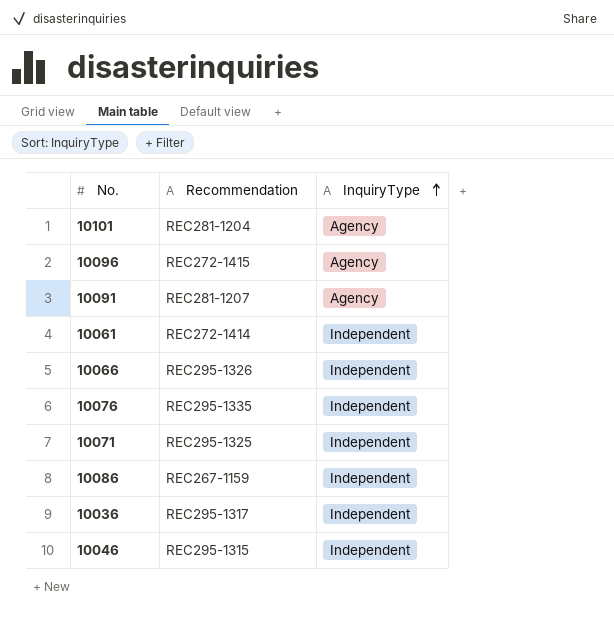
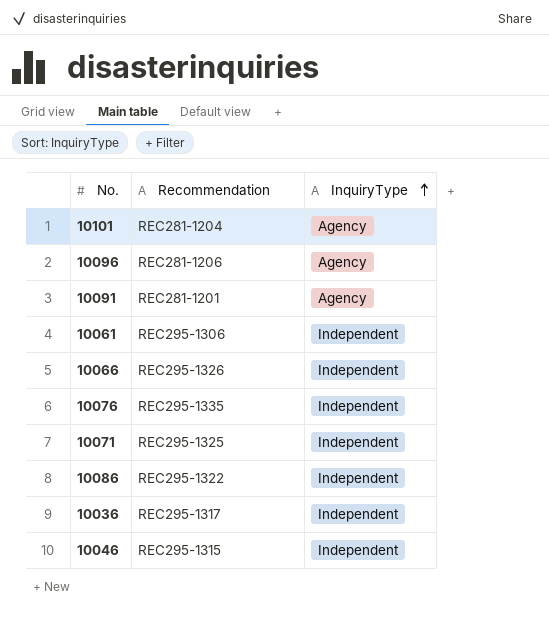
10096 | Recommendation: REC272-1415 -> REC281-1206
10091 | Recommendation: REC281-1207 -> REC281-1201
10061 | Recommendation: REC272-1414 -> REC295-1306
10086 | Recommendation: REC267-1159 -> REC295-1322

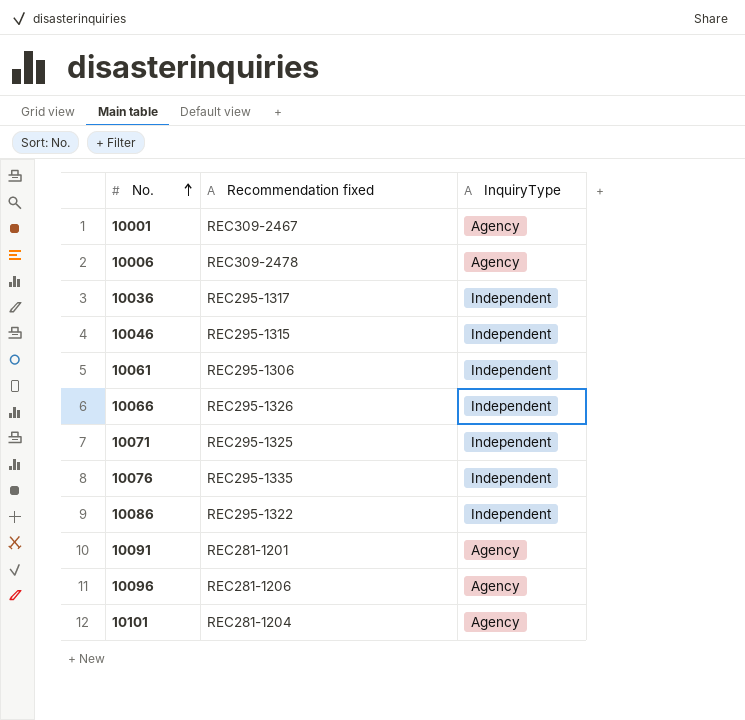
row order: InquiryType ascending -> No. ascending
column name: Recommendation -> Recommendation fixed
row 10001: none -> REC309-2467 | Agency
row 10006: none -> REC309-2478 | Agency

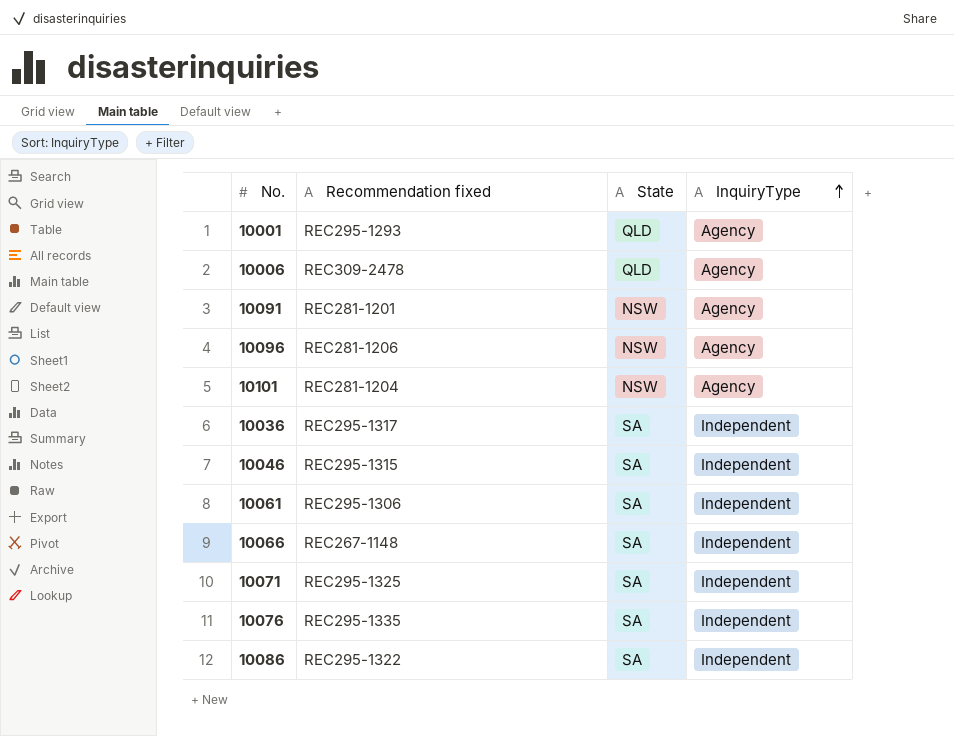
row order: No. ascending -> InquiryType ascending
column State | position: none -> 3
10001 | Recommendation fixed: REC309-2467 -> REC295-1293
10066 | Recommendation fixed: REC295-1326 -> REC267-1148

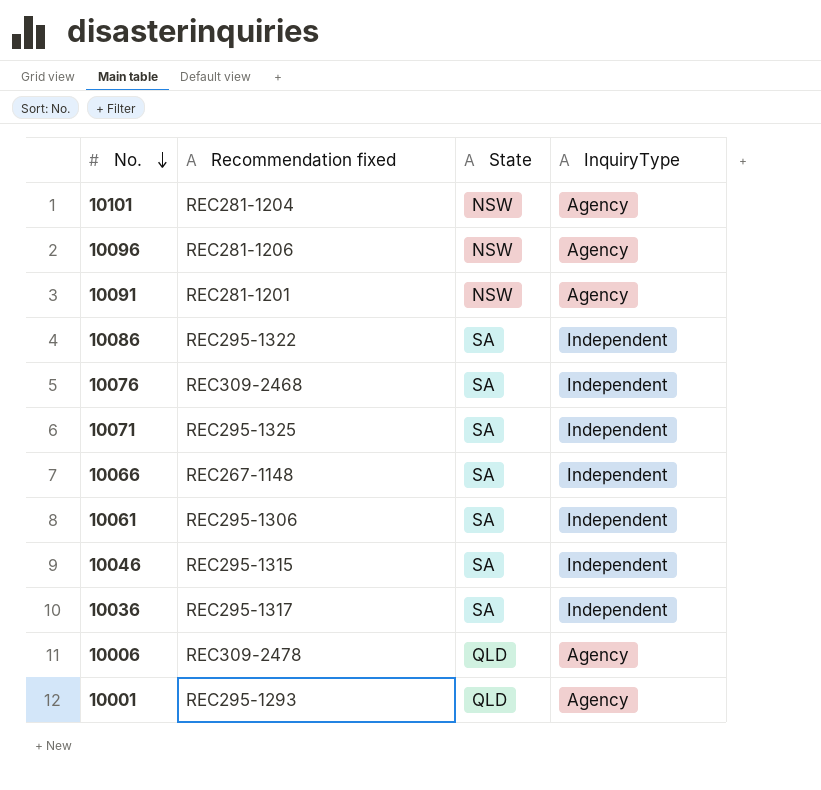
row order: InquiryType ascending -> No. descending
10076 | Recommendation fixed: REC295-1335 -> REC309-2468

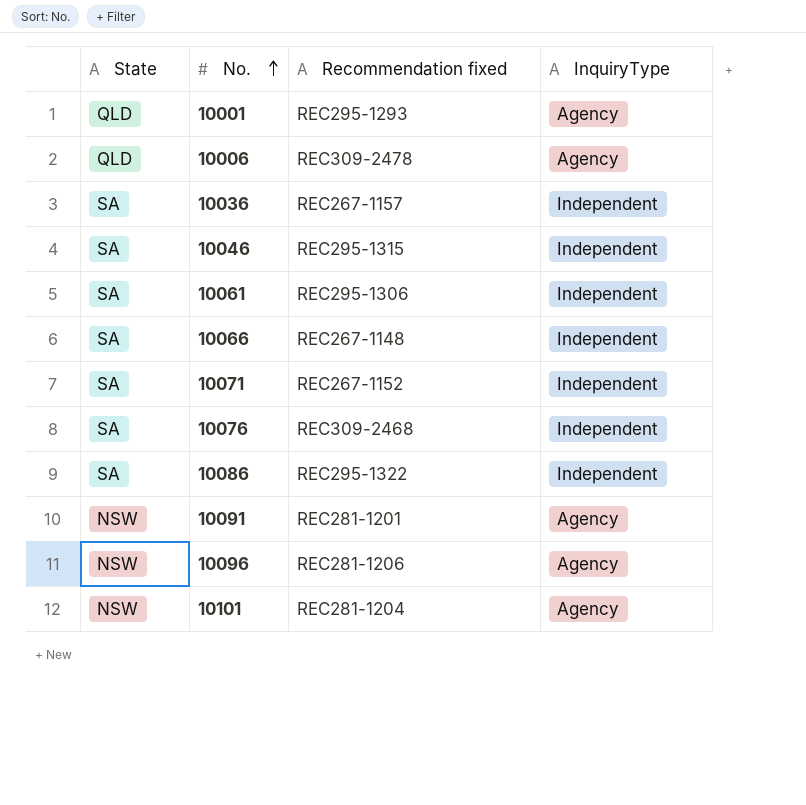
row order: No. descending -> No. ascending
column State | position: 3 -> 1
10036 | Recommendation fixed: REC295-1317 -> REC267-1157
10071 | Recommendation fixed: REC295-1325 -> REC267-1152

